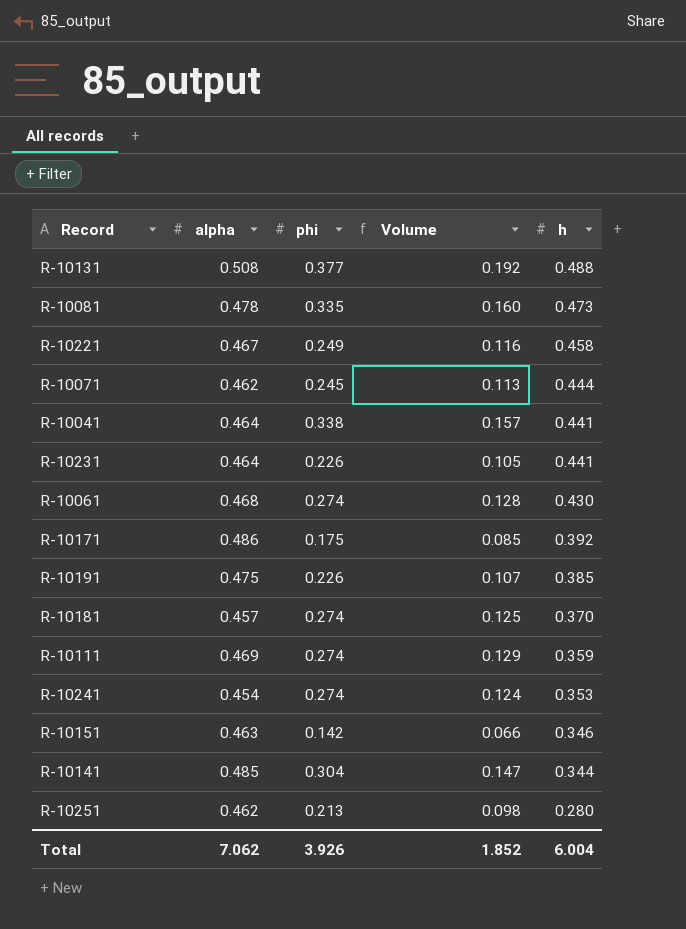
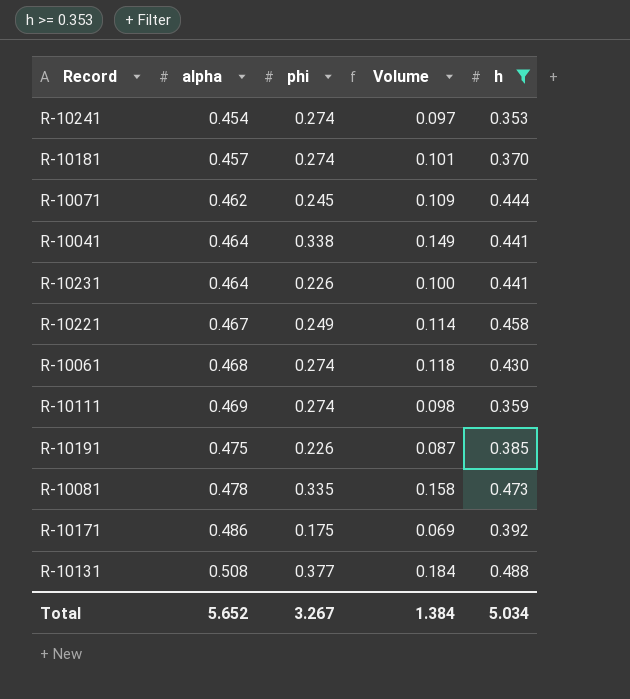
filter: none -> h >= 0.353
row order: h descending -> alpha ascending
column Volume | formula: [alpha] * [phi] -> [phi] * [h]
Total | alpha: 7.062 -> 5.652
Total | phi: 3.926 -> 3.267
Total | Volume: 1.852 -> 1.384
Total | h: 6.004 -> 5.034

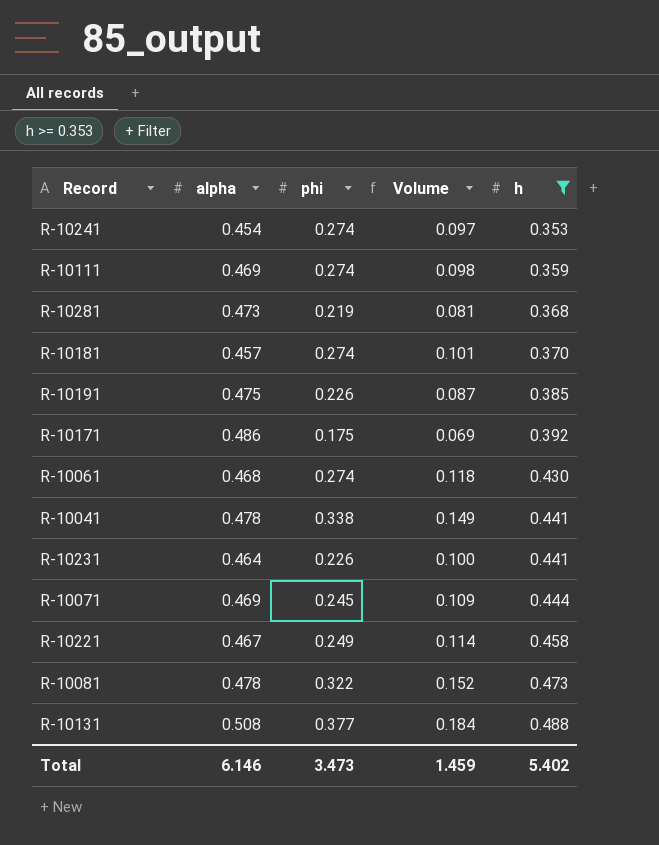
row order: alpha ascending -> h ascending
row R-10281: none -> 0.473 | 0.219 | 0.081 | 0.368
R-10041 | alpha: 0.464 -> 0.478
R-10071 | alpha: 0.462 -> 0.469
R-10081 | phi: 0.335 -> 0.322
R-10081 | Volume: 0.158 -> 0.152
Total | alpha: 5.652 -> 6.146
Total | phi: 3.267 -> 3.473
Total | Volume: 1.384 -> 1.459
Total | h: 5.034 -> 5.402

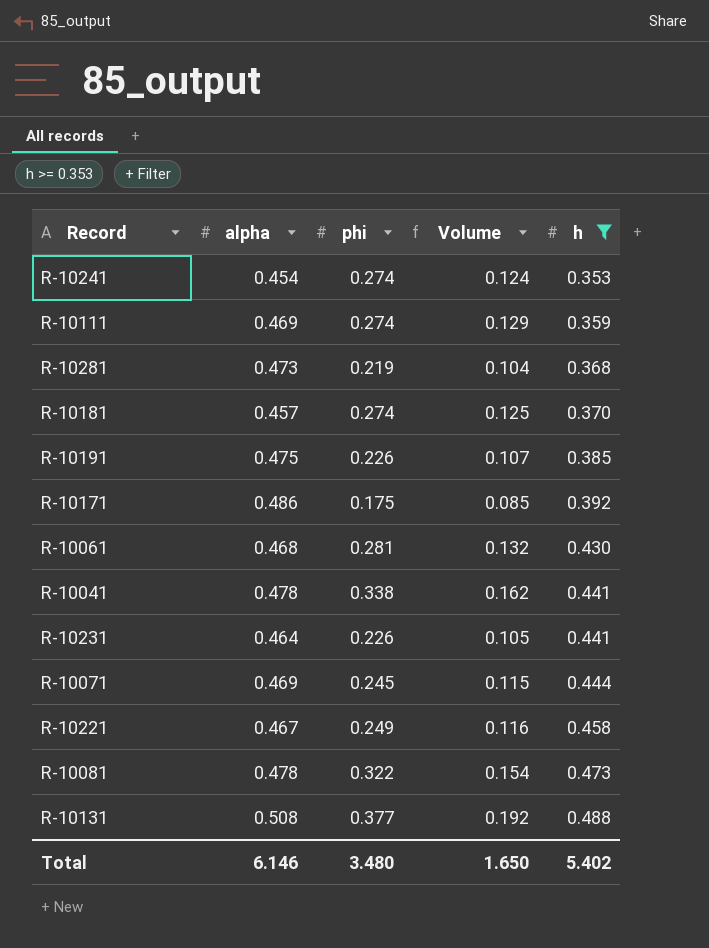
column Volume | formula: [phi] * [h] -> [alpha] * [phi]
R-10061 | phi: 0.274 -> 0.281
Total | phi: 3.473 -> 3.480
Total | Volume: 1.459 -> 1.650

